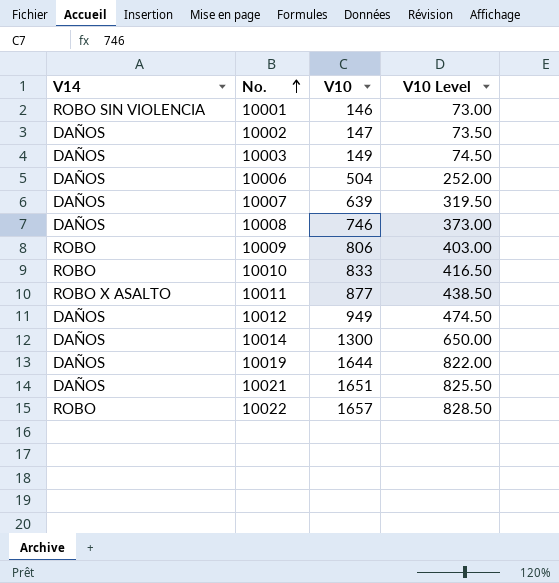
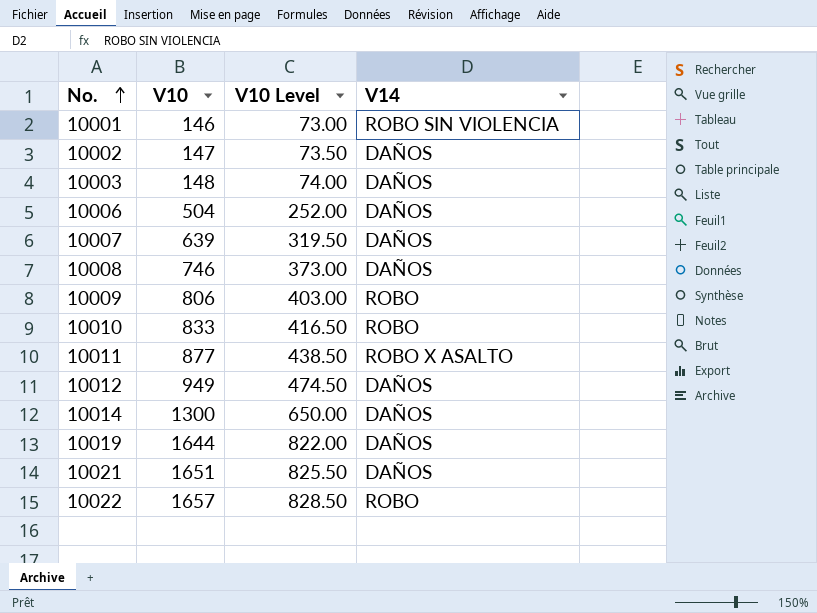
column V14 | position: 1 -> 4
10003 | V10: 149 -> 148
10003 | V10 Level: 74.50 -> 74.00

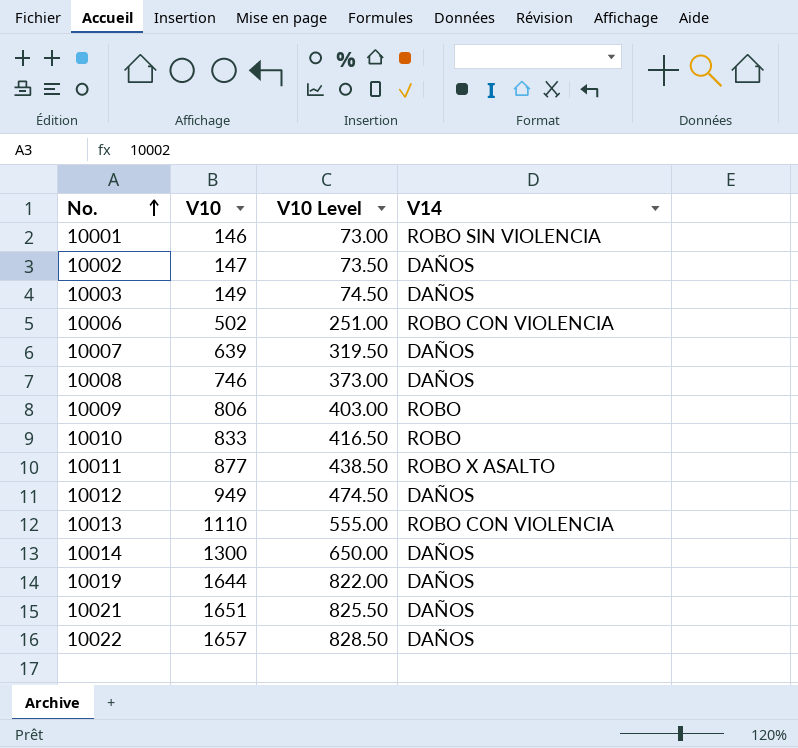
10003 | V10: 148 -> 149
10003 | V10 Level: 74.00 -> 74.50
10006 | V10: 504 -> 502
10006 | V10 Level: 252.00 -> 251.00
10006 | V14: DAÑOS -> ROBO CON VIOLENCIA
row 10013: none -> 1110 | 555.00 | ROBO CON VIOLENCIA
10022 | V14: ROBO -> DAÑOS

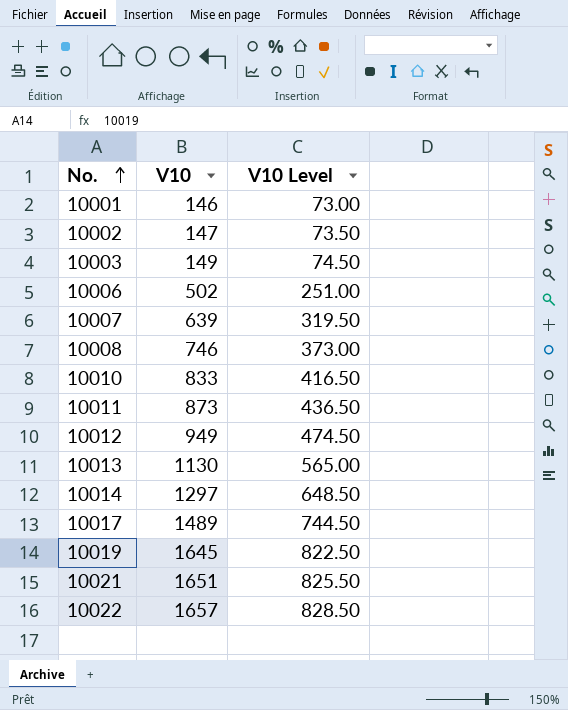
column V14 | position: 4 -> none
row 10009: 806 | 403.00 | ROBO -> none
10011 | V10: 877 -> 873
10011 | V10 Level: 438.50 -> 436.50
10013 | V10: 1110 -> 1130
10013 | V10 Level: 555.00 -> 565.00
10014 | V10: 1300 -> 1297
10014 | V10 Level: 650.00 -> 648.50
row 10017: none -> 1489 | 744.50
10019 | V10: 1644 -> 1645
10019 | V10 Level: 822.00 -> 822.50

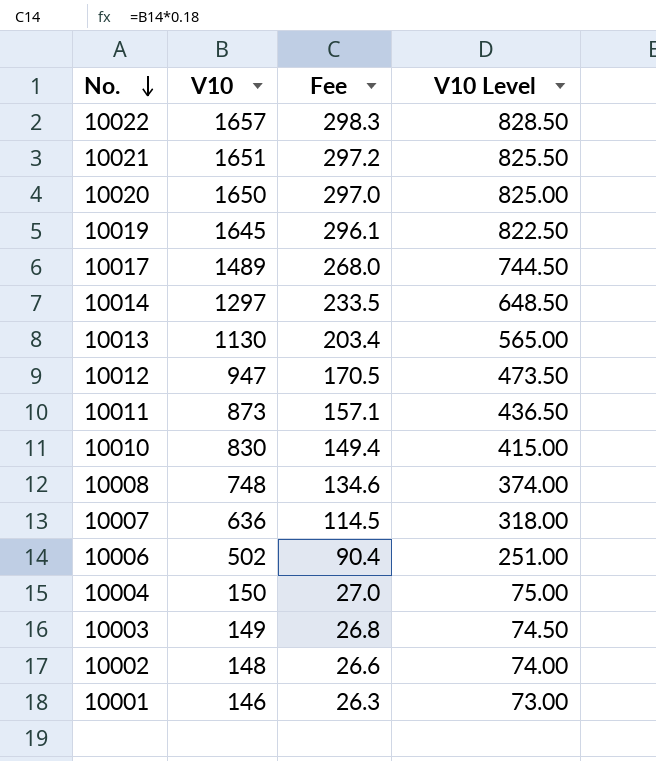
row order: No. ascending -> No. descending
column Fee | formula: none -> [V10] * 0.18
row 10020: none -> 1650 | 297.0 | 825.00
10012 | V10: 949 -> 947
10012 | V10 Level: 474.50 -> 473.50
10010 | V10: 833 -> 830
10010 | V10 Level: 416.50 -> 415.00
10008 | V10: 746 -> 748
10008 | V10 Level: 373.00 -> 374.00
10007 | V10: 639 -> 636
10007 | V10 Level: 319.50 -> 318.00
row 10004: none -> 150 | 27.0 | 75.00
10002 | V10: 147 -> 148
10002 | V10 Level: 73.50 -> 74.00

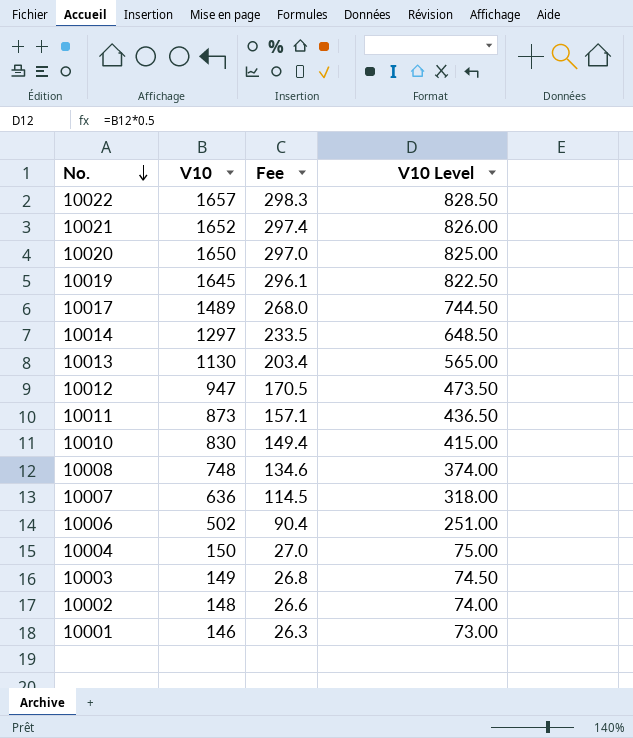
10021 | V10: 1651 -> 1652
10021 | Fee: 297.2 -> 297.4
10021 | V10 Level: 825.50 -> 826.00

